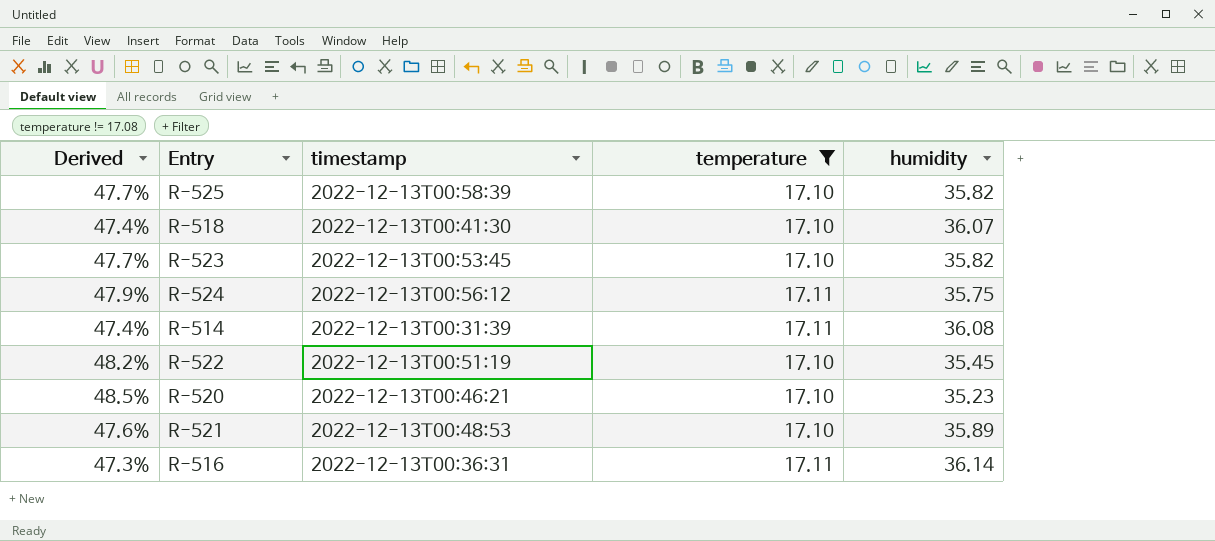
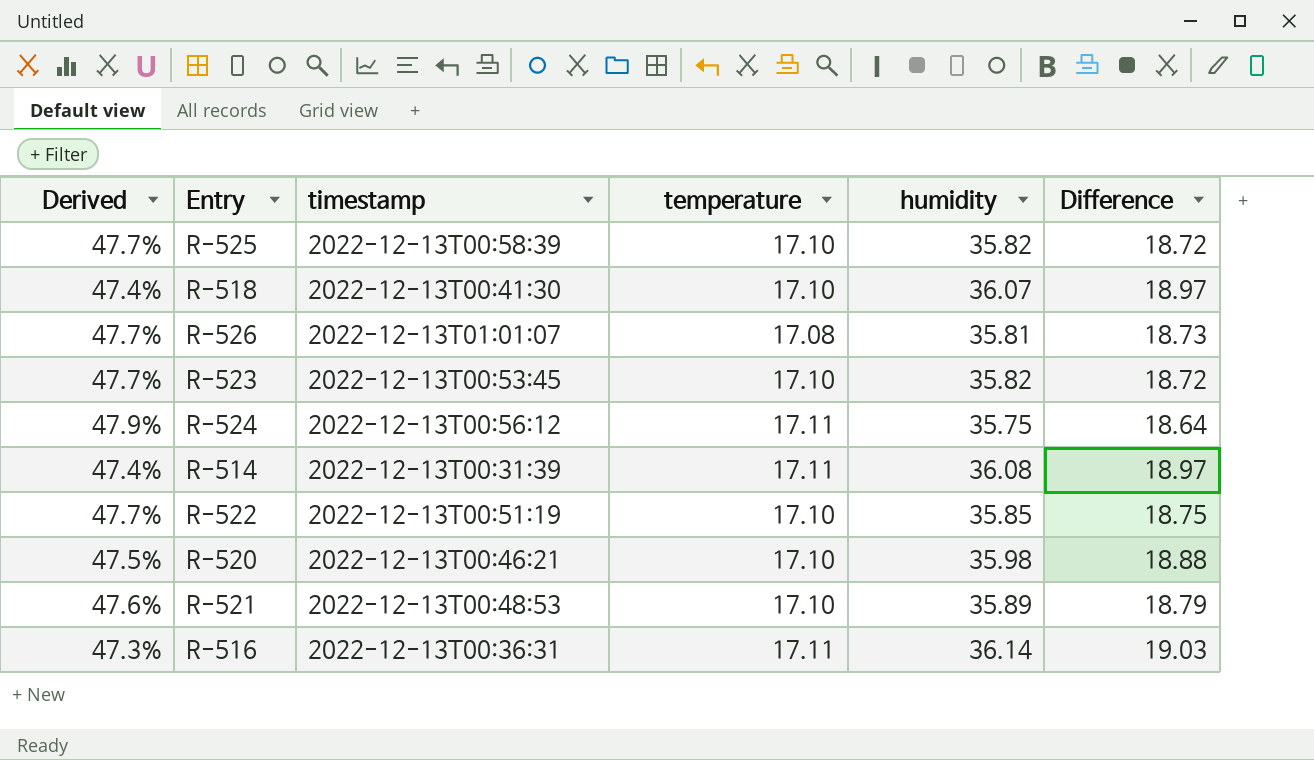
filter: temperature != 17.08 -> none
column Difference | formula: none -> [humidity] - [temperature]
R-522 | Derived: 48.2% -> 47.7%
R-522 | humidity: 35.45 -> 35.85
R-520 | Derived: 48.5% -> 47.5%
R-520 | humidity: 35.23 -> 35.98

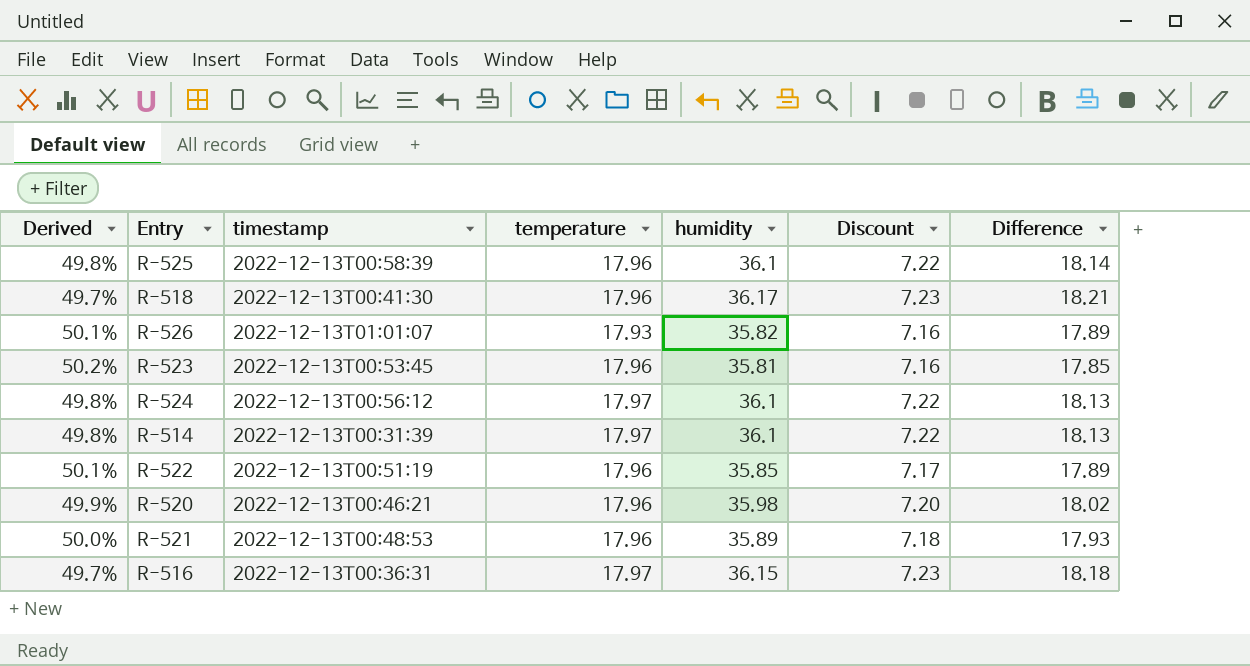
column Discount | formula: none -> [humidity] * 0.2
R-525 | Derived: 47.7% -> 49.8%
R-525 | temperature: 17.10 -> 17.96
R-525 | humidity: 35.82 -> 36.1
R-525 | Difference: 18.72 -> 18.14
R-518 | Derived: 47.4% -> 49.7%
R-518 | temperature: 17.10 -> 17.96
R-518 | humidity: 36.07 -> 36.17
R-518 | Difference: 18.97 -> 18.21
R-526 | Derived: 47.7% -> 50.1%
R-526 | temperature: 17.08 -> 17.93
R-526 | humidity: 35.81 -> 35.82
R-526 | Difference: 18.73 -> 17.89
R-523 | Derived: 47.7% -> 50.2%
R-523 | temperature: 17.10 -> 17.96
R-523 | humidity: 35.82 -> 35.81
R-523 | Difference: 18.72 -> 17.85
R-524 | Derived: 47.9% -> 49.8%
R-524 | temperature: 17.11 -> 17.97
R-524 | humidity: 35.75 -> 36.1
R-524 | Difference: 18.64 -> 18.13
R-514 | Derived: 47.4% -> 49.8%
R-514 | temperature: 17.11 -> 17.97
R-514 | humidity: 36.08 -> 36.1
R-514 | Difference: 18.97 -> 18.13
R-522 | Derived: 47.7% -> 50.1%
R-522 | temperature: 17.10 -> 17.96
R-522 | Difference: 18.75 -> 17.89
R-520 | Derived: 47.5% -> 49.9%
R-520 | temperature: 17.10 -> 17.96
R-520 | Difference: 18.88 -> 18.02
R-521 | Derived: 47.6% -> 50.0%
R-521 | temperature: 17.10 -> 17.96
R-521 | Difference: 18.79 -> 17.93
R-516 | Derived: 47.3% -> 49.7%
R-516 | temperature: 17.11 -> 17.97
R-516 | humidity: 36.14 -> 36.15
R-516 | Difference: 19.03 -> 18.18

